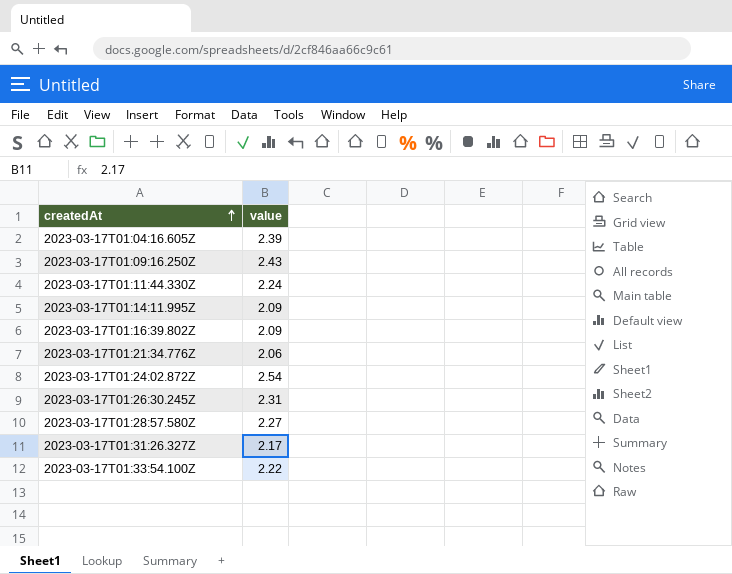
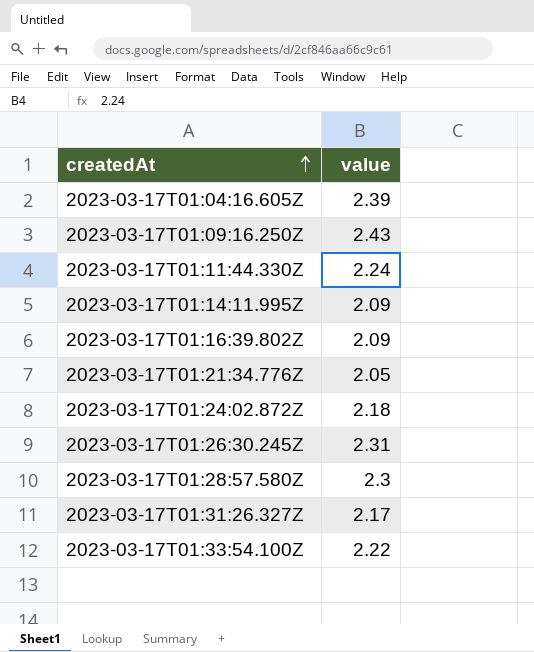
2023-03-17T01:21:34.776Z | value: 2.06 -> 2.05
2023-03-17T01:24:02.872Z | value: 2.54 -> 2.18
2023-03-17T01:28:57.580Z | value: 2.27 -> 2.3

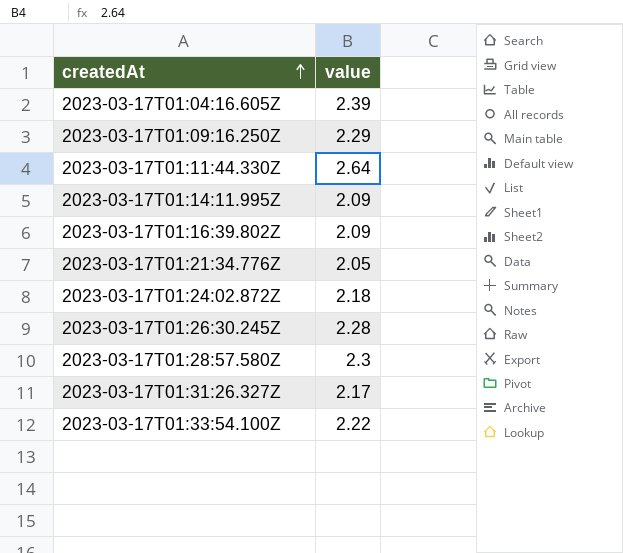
2023-03-17T01:09:16.250Z | value: 2.43 -> 2.29
2023-03-17T01:11:44.330Z | value: 2.24 -> 2.64
2023-03-17T01:26:30.245Z | value: 2.31 -> 2.28

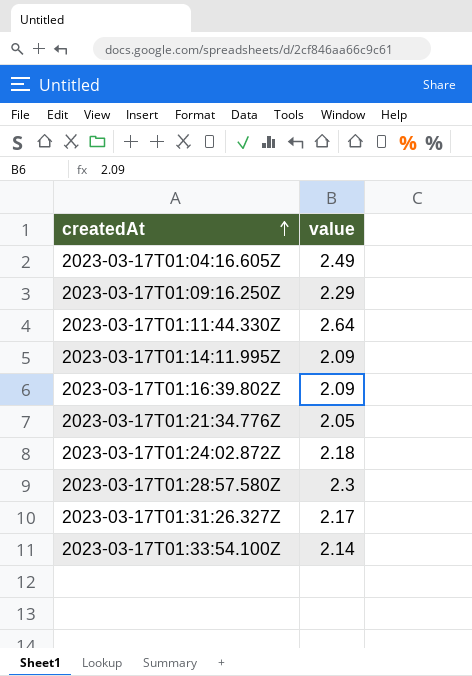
row 2023-03-17T01:26:30.245Z: 2.28 -> none
2023-03-17T01:04:16.605Z | value: 2.39 -> 2.49
2023-03-17T01:33:54.100Z | value: 2.22 -> 2.14

